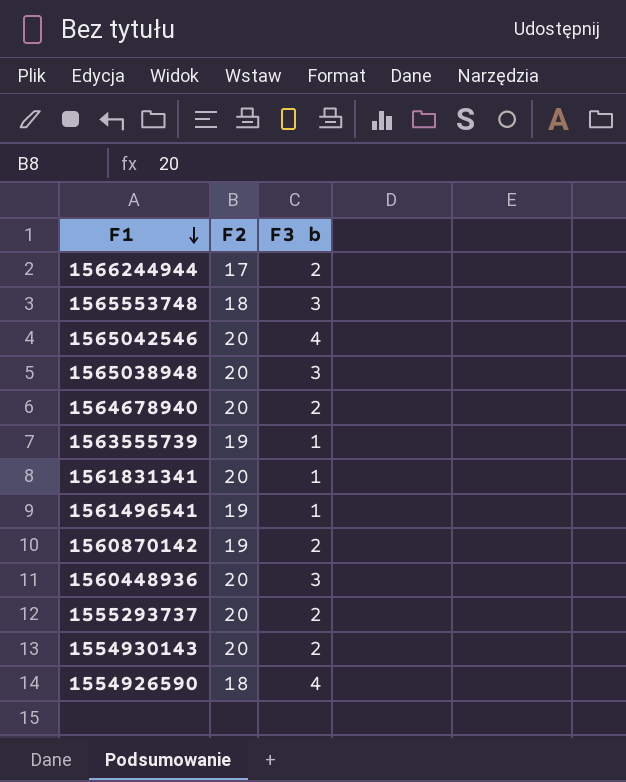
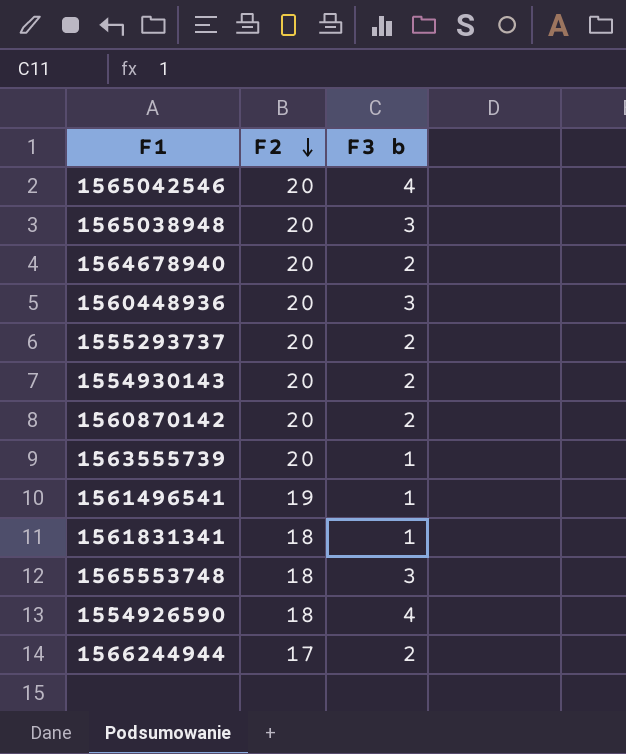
row order: F1 descending -> F2 descending
1560870142 | F2: 19 -> 20
1563555739 | F2: 19 -> 20
1561831341 | F2: 20 -> 18

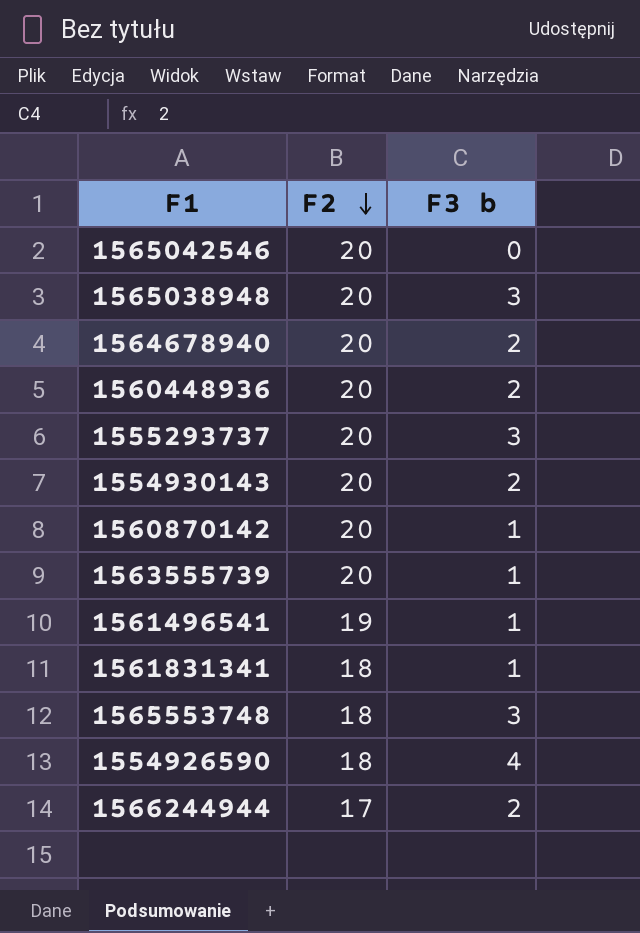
1565042546 | F3 b: 4 -> 0
1560448936 | F3 b: 3 -> 2
1555293737 | F3 b: 2 -> 3
1560870142 | F3 b: 2 -> 1

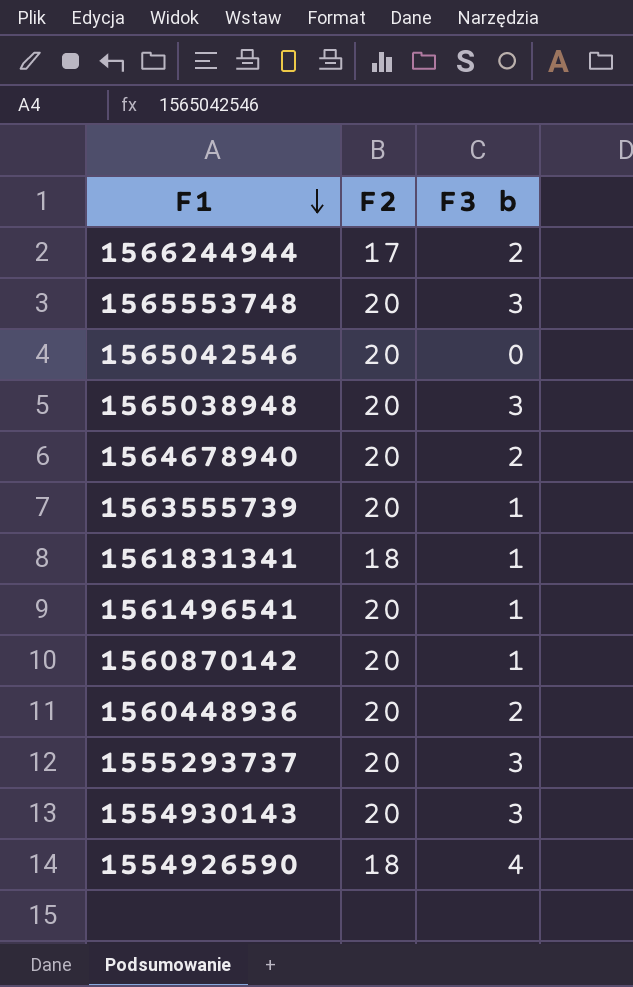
row order: F2 descending -> F1 descending
1565553748 | F2: 18 -> 20
1561496541 | F2: 19 -> 20
1554930143 | F3 b: 2 -> 3

